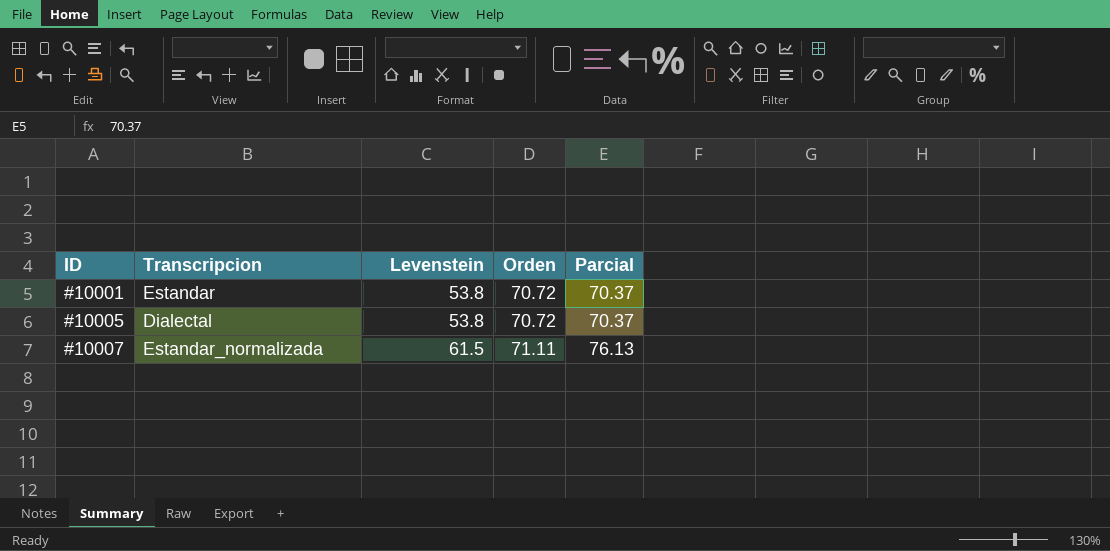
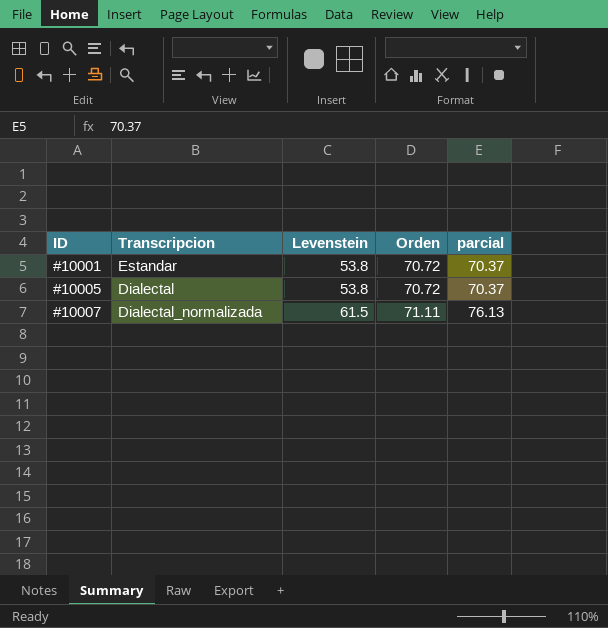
column name: Parcial -> parcial
#10007 | Transcripcion: Estandar_normalizada -> Dialectal_normalizada

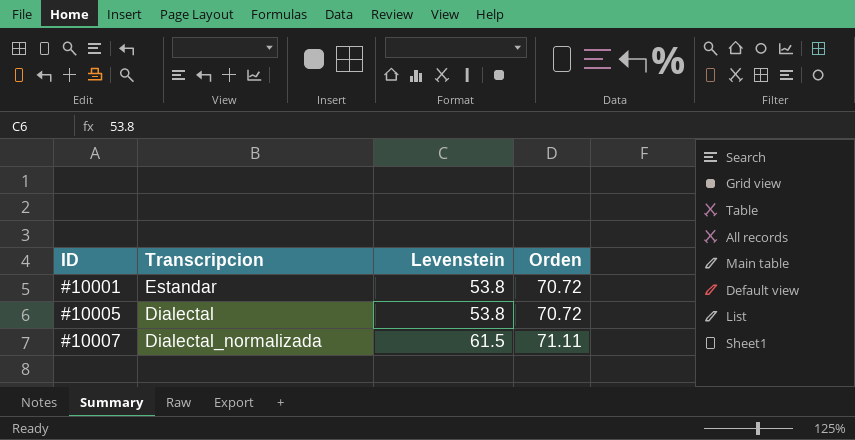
column parcial | position: 5 -> none

